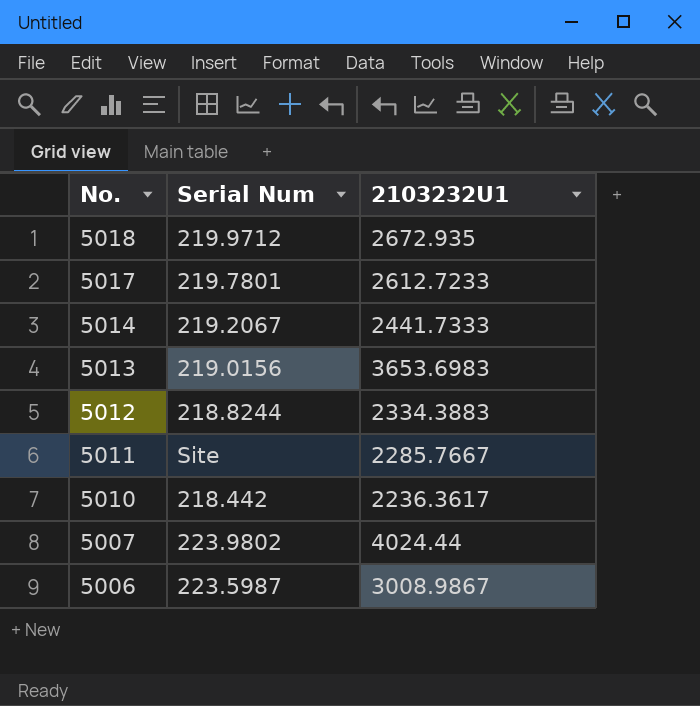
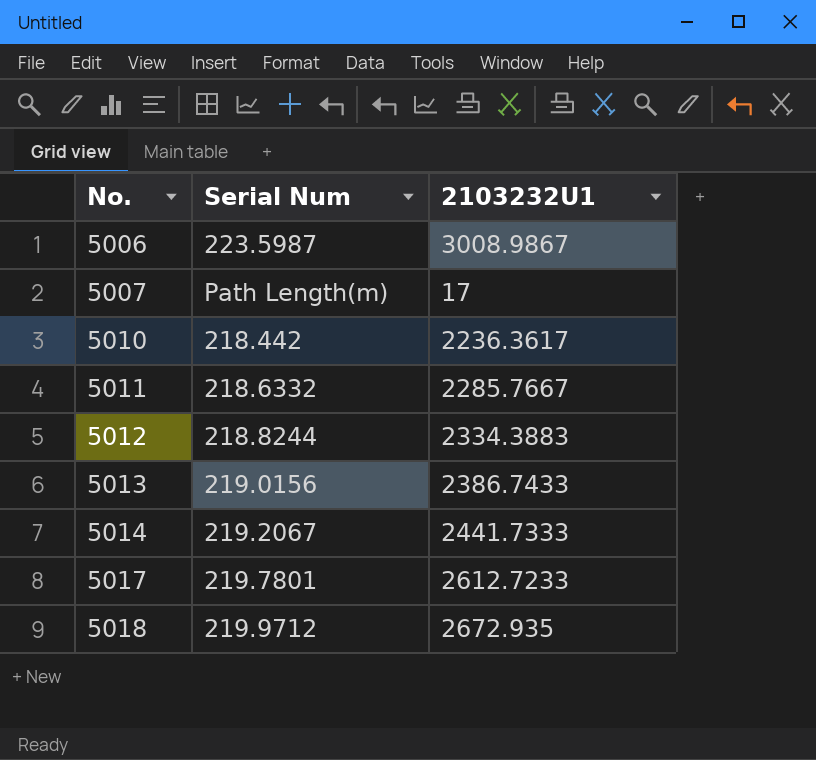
row order: No. descending -> No. ascending
5007 | Serial Num: 223.9802 -> Path Length(m)
5007 | 2103232U1: 4024.44 -> 17
5011 | Serial Num: Site -> 218.6332
5013 | 2103232U1: 3653.6983 -> 2386.7433

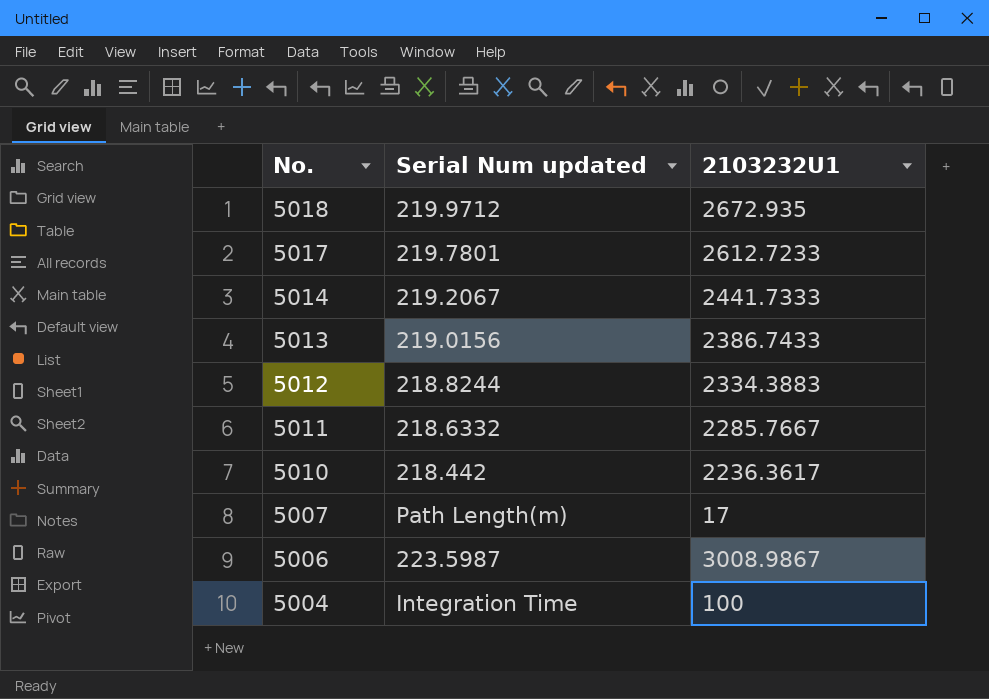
row order: No. ascending -> No. descending
column name: Serial Num -> Serial Num updated
row 5004: none -> Integration Time | 100

